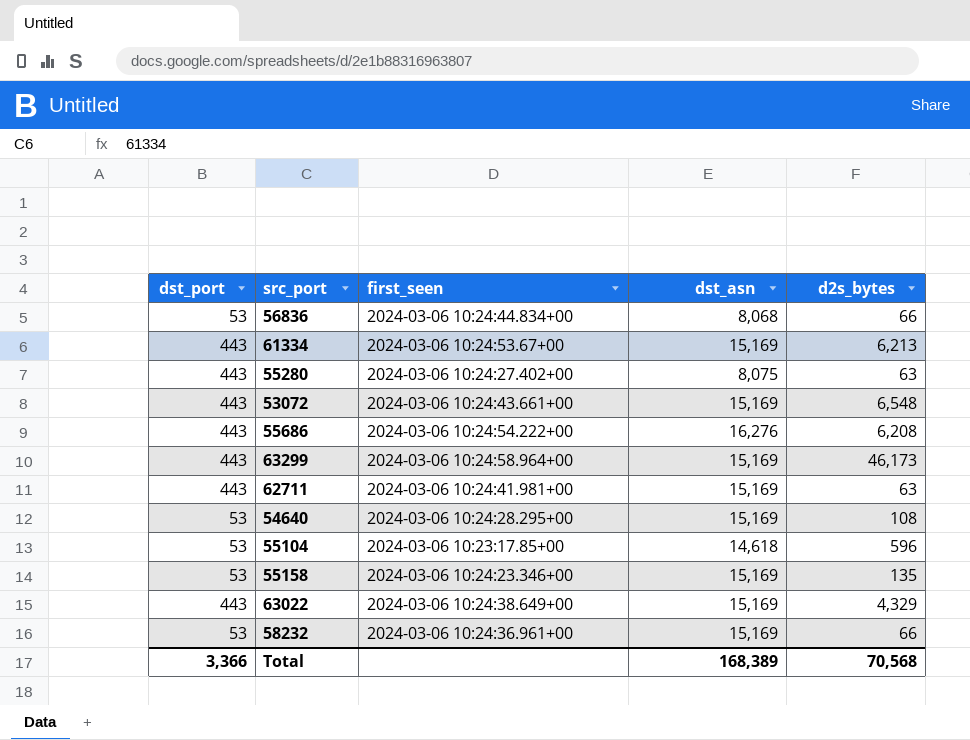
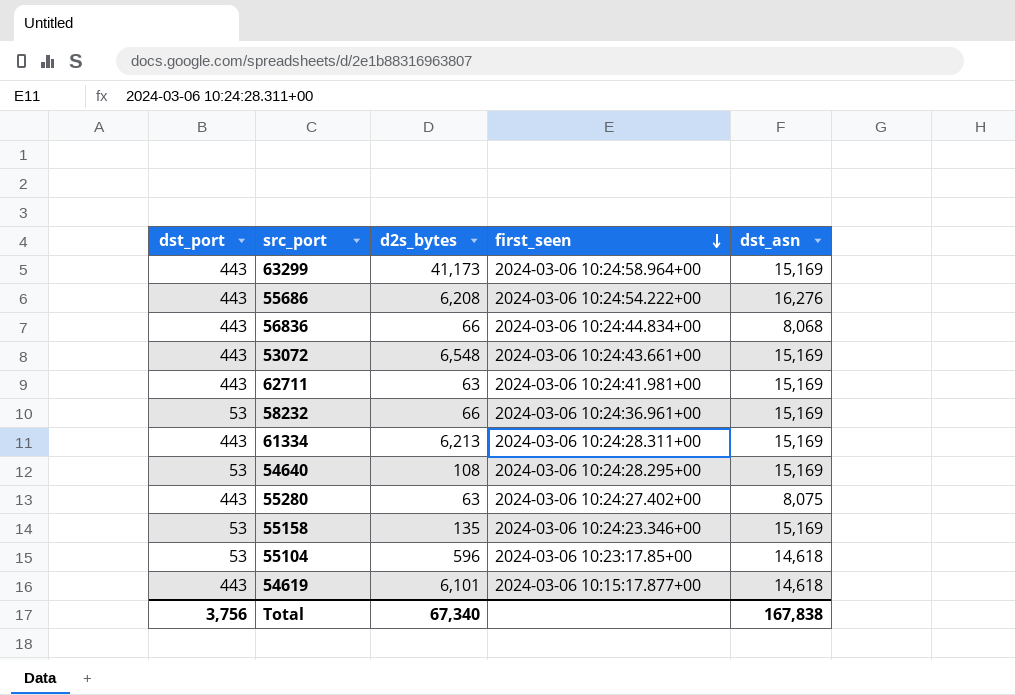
row order: none -> first_seen descending
column d2s_bytes | position: 5 -> 3
row 63022: 443 | 2024-03-06 10:24:38.649+00 | 15,169 | 4,329 -> none
63299 | d2s_bytes: 46,173 -> 41,173
56836 | dst_port: 53 -> 443
61334 | first_seen: 2024-03-06 10:24:53.67+00 -> 2024-03-06 10:24:28.311+00
row 54619: none -> 443 | 6,101 | 2024-03-06 10:15:17.877+00 | 14,618
Total | dst_port: 3,366 -> 3,756
Total | d2s_bytes: 70,568 -> 67,340
Total | dst_asn: 168,389 -> 167,838

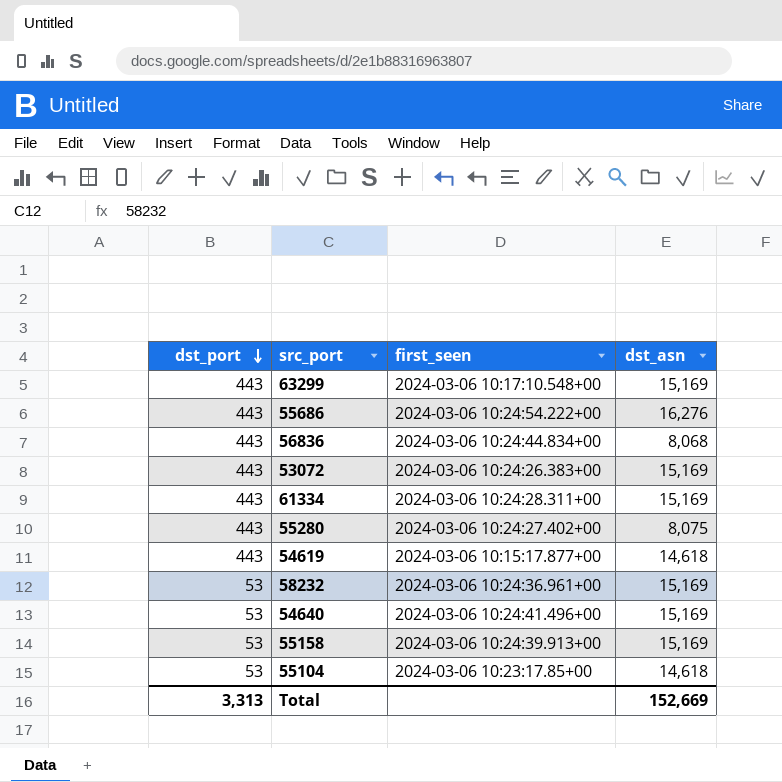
row order: first_seen descending -> dst_port descending
column d2s_bytes | position: 3 -> none
row 62711: 443 | 63 | 2024-03-06 10:24:41.981+00 | 15,169 -> none
63299 | first_seen: 2024-03-06 10:24:58.964+00 -> 2024-03-06 10:17:10.548+00
53072 | first_seen: 2024-03-06 10:24:43.661+00 -> 2024-03-06 10:24:26.383+00
54640 | first_seen: 2024-03-06 10:24:28.295+00 -> 2024-03-06 10:24:41.496+00
55158 | first_seen: 2024-03-06 10:24:23.346+00 -> 2024-03-06 10:24:39.913+00
Total | dst_port: 3,756 -> 3,313
Total | dst_asn: 167,838 -> 152,669

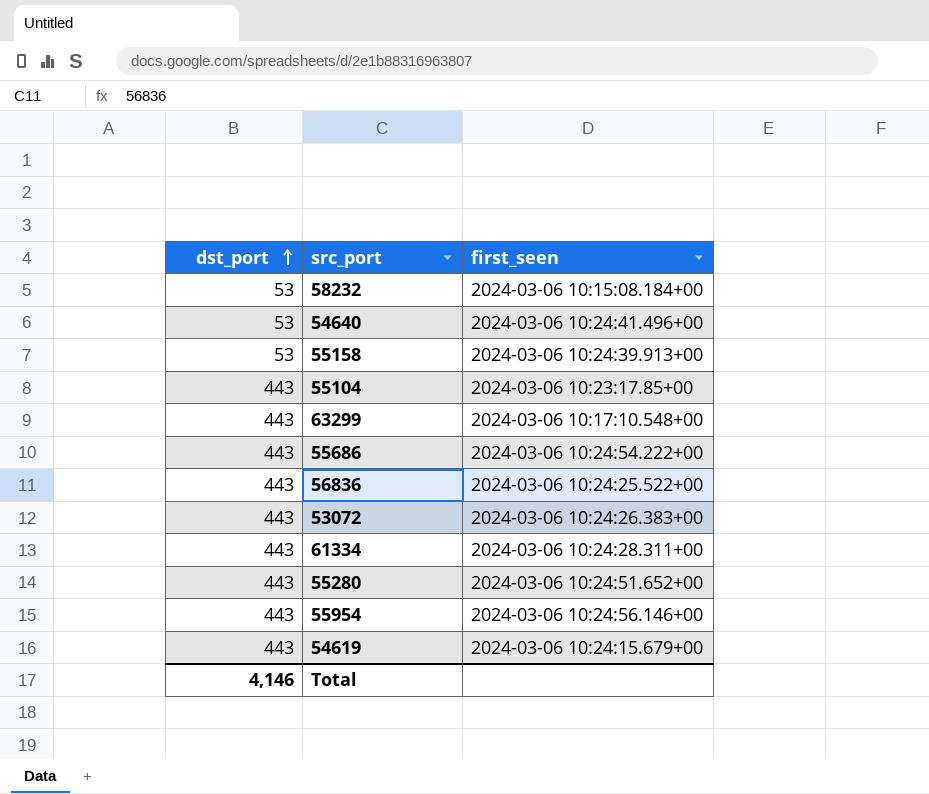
row order: dst_port descending -> dst_port ascending
column dst_asn | position: 4 -> none
58232 | first_seen: 2024-03-06 10:24:36.961+00 -> 2024-03-06 10:15:08.184+00
55104 | dst_port: 53 -> 443
56836 | first_seen: 2024-03-06 10:24:44.834+00 -> 2024-03-06 10:24:25.522+00
55280 | first_seen: 2024-03-06 10:24:27.402+00 -> 2024-03-06 10:24:51.652+00
row 55954: none -> 443 | 2024-03-06 10:24:56.146+00
54619 | first_seen: 2024-03-06 10:15:17.877+00 -> 2024-03-06 10:24:15.679+00
Total | dst_port: 3,313 -> 4,146

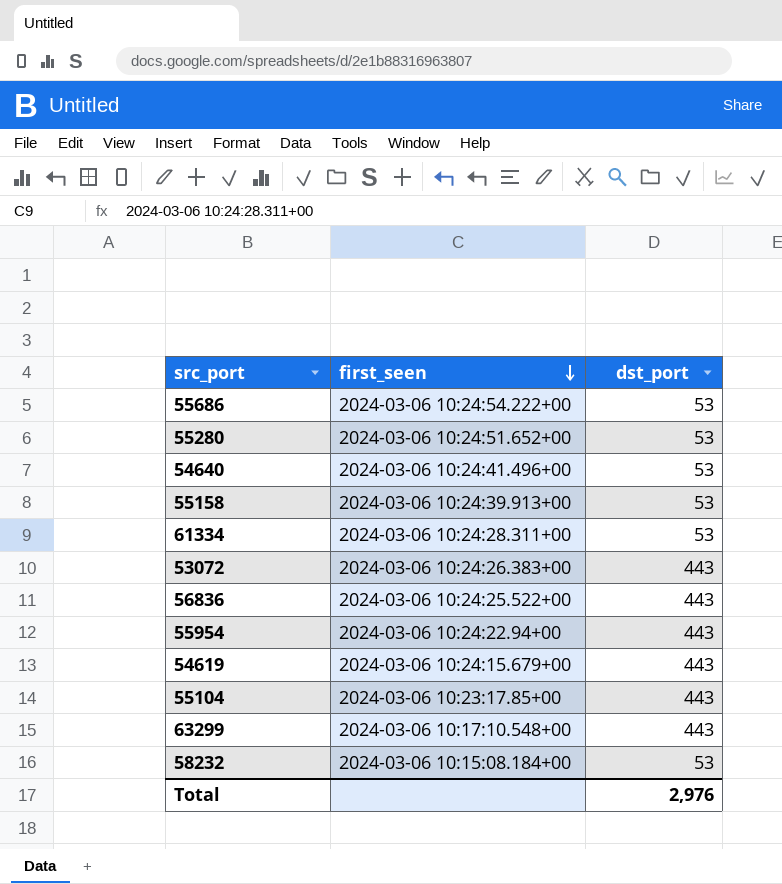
row order: dst_port ascending -> first_seen descending
column dst_port | position: 1 -> 3
55686 | dst_port: 443 -> 53
55280 | dst_port: 443 -> 53
61334 | dst_port: 443 -> 53
55954 | first_seen: 2024-03-06 10:24:56.146+00 -> 2024-03-06 10:24:22.94+00
Total | dst_port: 4,146 -> 2,976

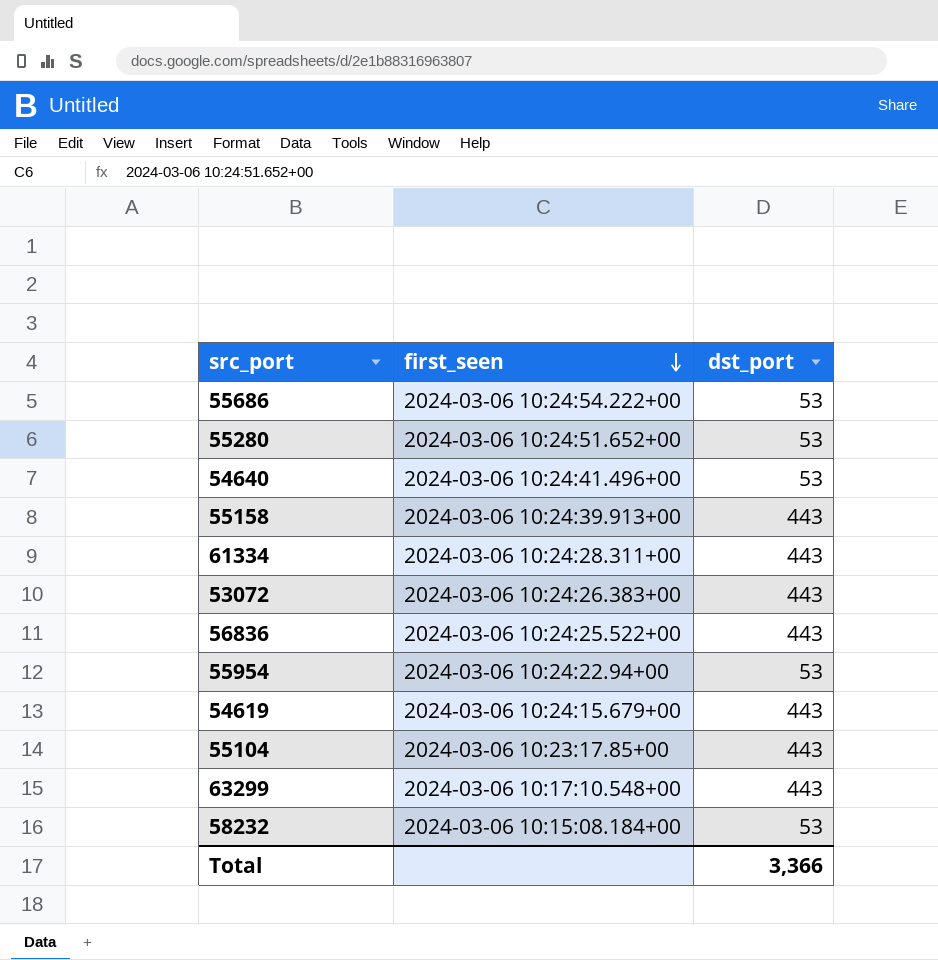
55158 | dst_port: 53 -> 443
61334 | dst_port: 53 -> 443
55954 | dst_port: 443 -> 53
Total | dst_port: 2,976 -> 3,366

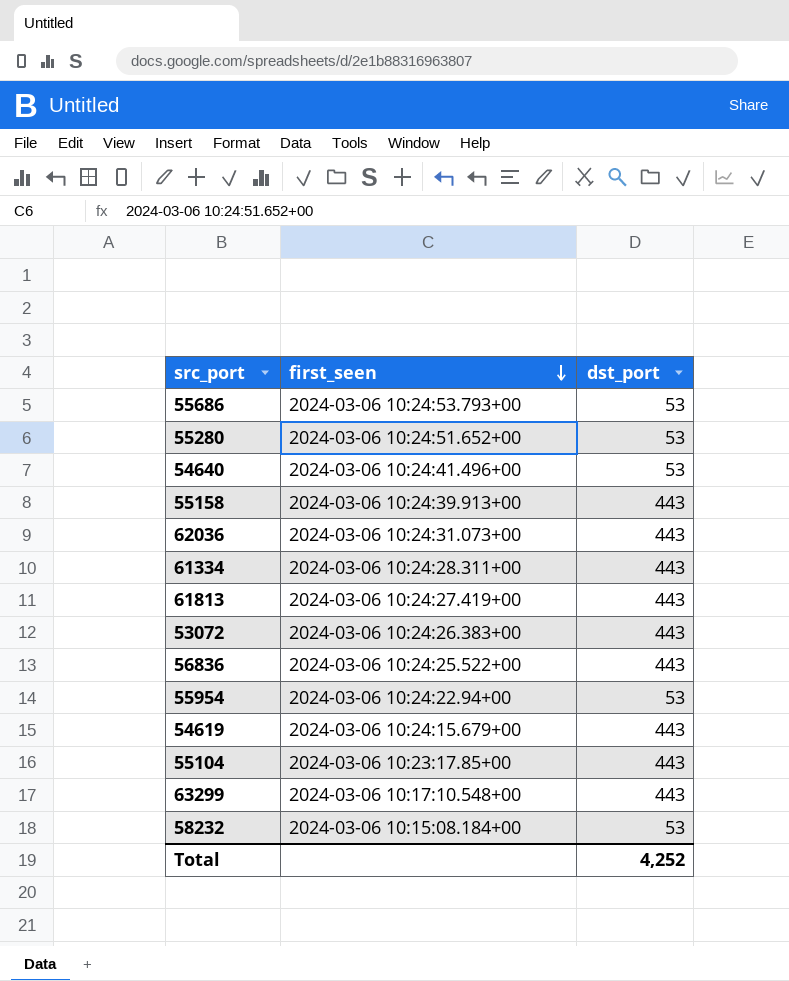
55686 | first_seen: 2024-03-06 10:24:54.222+00 -> 2024-03-06 10:24:53.793+00
row 62036: none -> 2024-03-06 10:24:31.073+00 | 443
row 61813: none -> 2024-03-06 10:24:27.419+00 | 443
Total | dst_port: 3,366 -> 4,252

